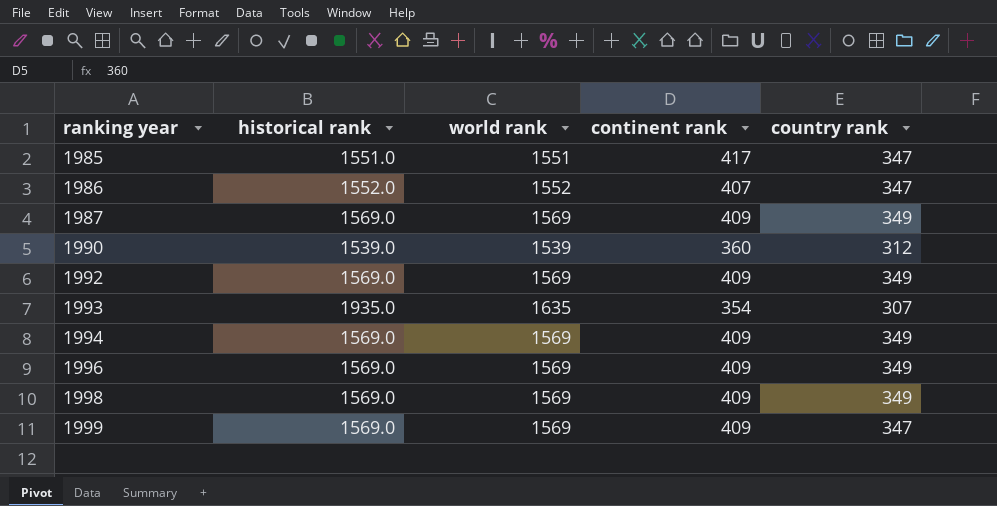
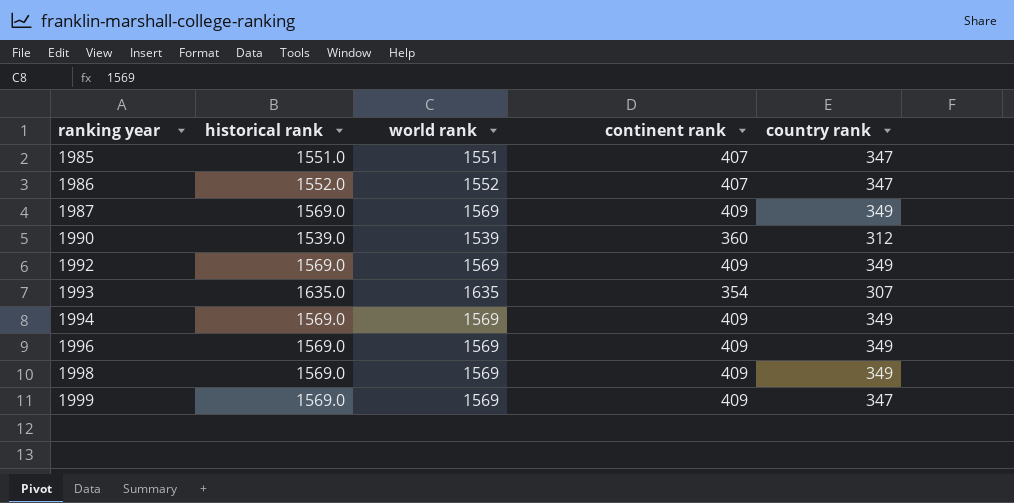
1985 | continent rank: 417 -> 407
1993 | historical rank: 1935.0 -> 1635.0

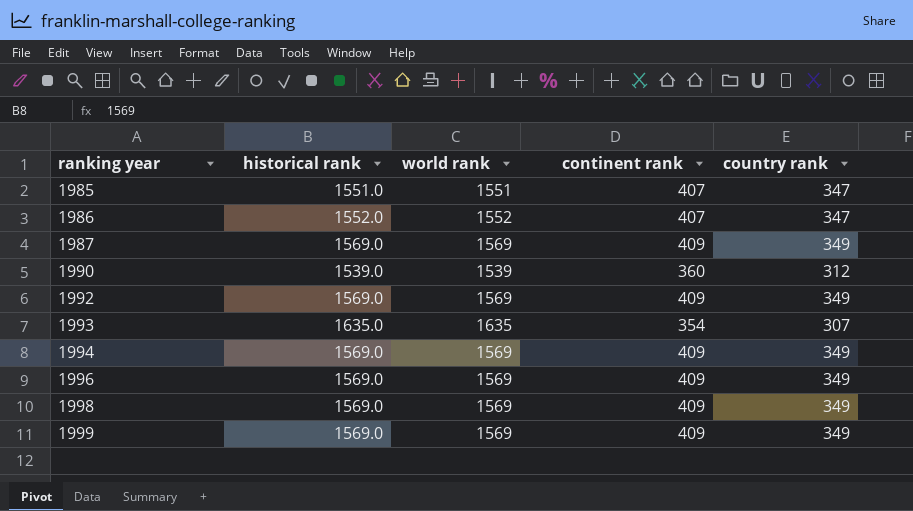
1999 | country rank: 347 -> 349

